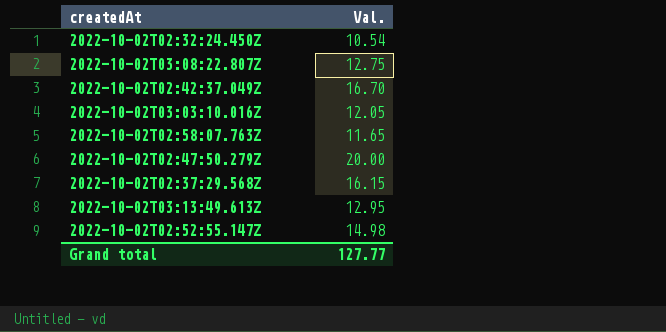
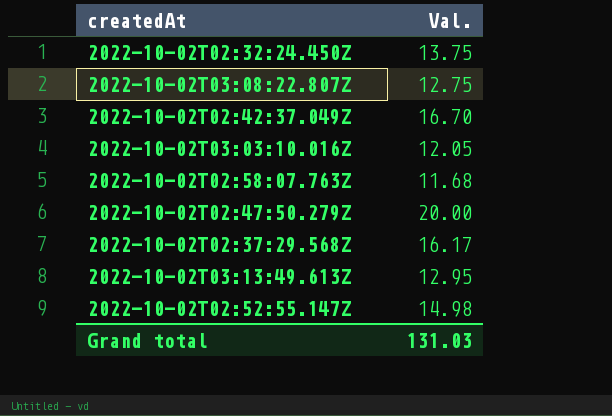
2022-10-02T02:32:24.450Z | Val.: 10.54 -> 13.75
2022-10-02T02:58:07.763Z | Val.: 11.65 -> 11.68
2022-10-02T02:37:29.568Z | Val.: 16.15 -> 16.17
Grand total | Val.: 127.77 -> 131.03

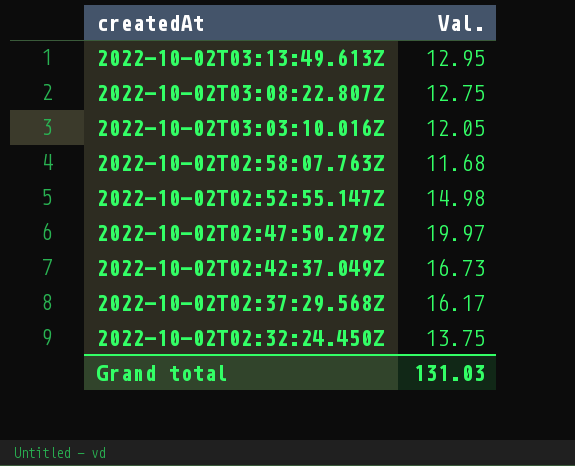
row order: none -> createdAt descending
2022-10-02T02:47:50.279Z | Val.: 20.00 -> 19.97
2022-10-02T02:42:37.049Z | Val.: 16.70 -> 16.73

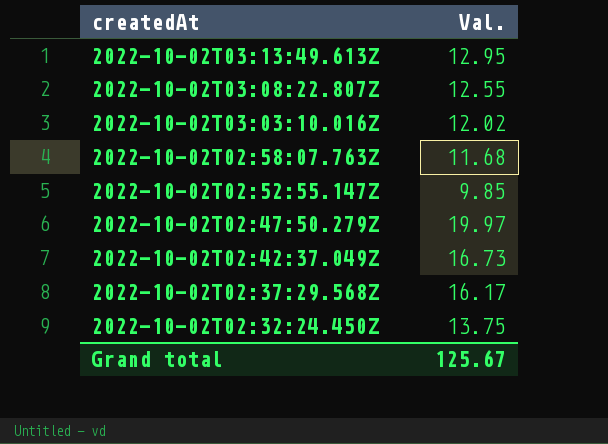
2022-10-02T03:08:22.807Z | Val.: 12.75 -> 12.55
2022-10-02T03:03:10.016Z | Val.: 12.05 -> 12.02
2022-10-02T02:52:55.147Z | Val.: 14.98 -> 9.85
Grand total | Val.: 131.03 -> 125.67

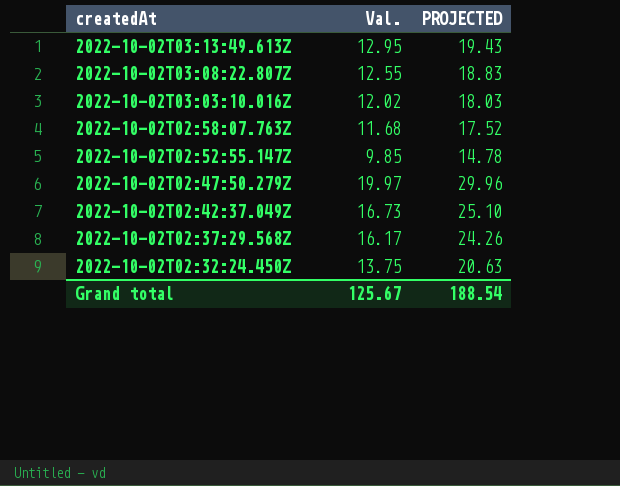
column PROJECTED | formula: none -> [Val.] * 1.5

